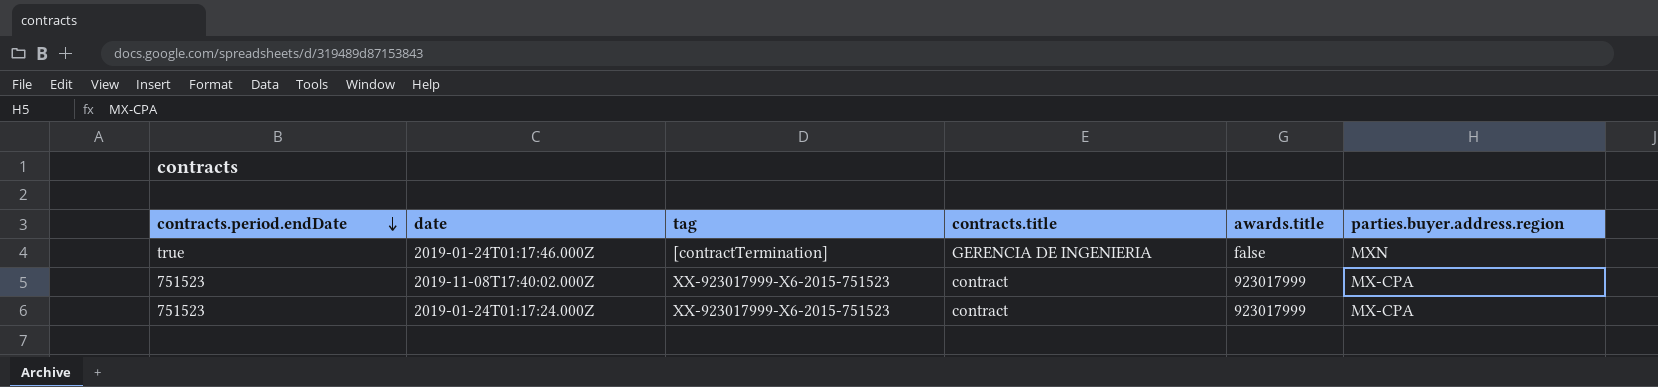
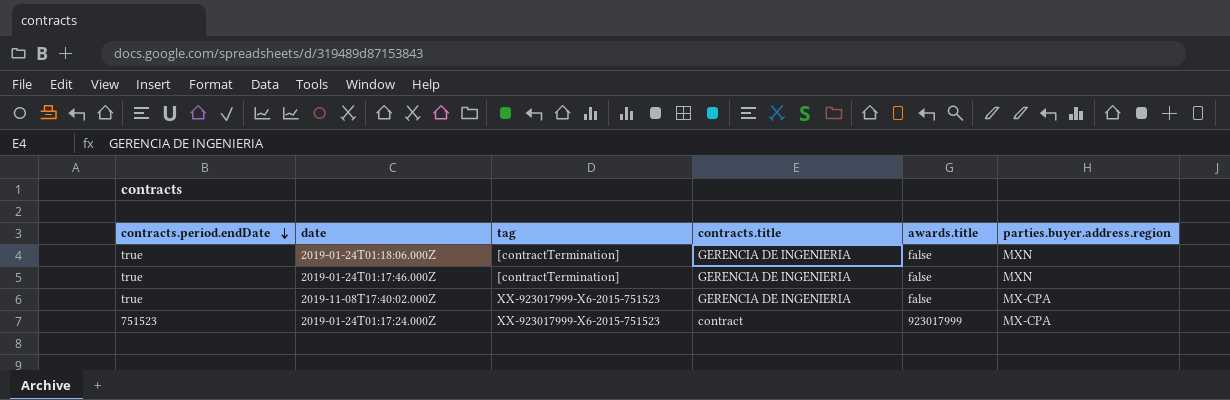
row 2019-01-24T01:18:06.000Z: none -> true | [contractTermination] | GERENCIA DE INGENIERIA | false | MXN
2019-11-08T17:40:02.000Z | contracts.period.endDate: 751523 -> true
2019-11-08T17:40:02.000Z | contracts.title: contract -> GERENCIA DE INGENIERIA
2019-11-08T17:40:02.000Z | awards.title: 923017999 -> false

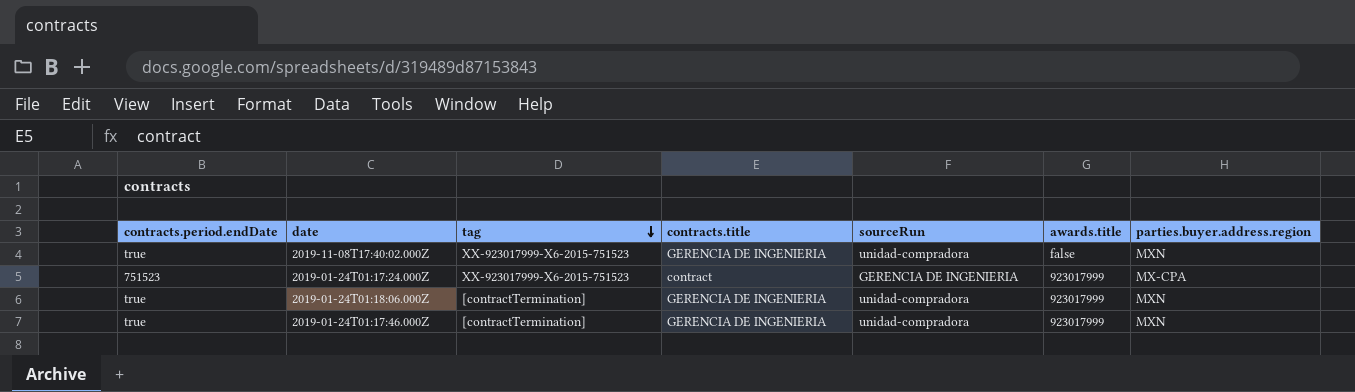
row order: contracts.period.endDate descending -> tag descending
column sourceRun | position: none -> 5
2019-11-08T17:40:02.000Z | parties.buyer.address.region: MX-CPA -> MXN
2019-01-24T01:18:06.000Z | awards.title: false -> 923017999
2019-01-24T01:17:46.000Z | awards.title: false -> 923017999

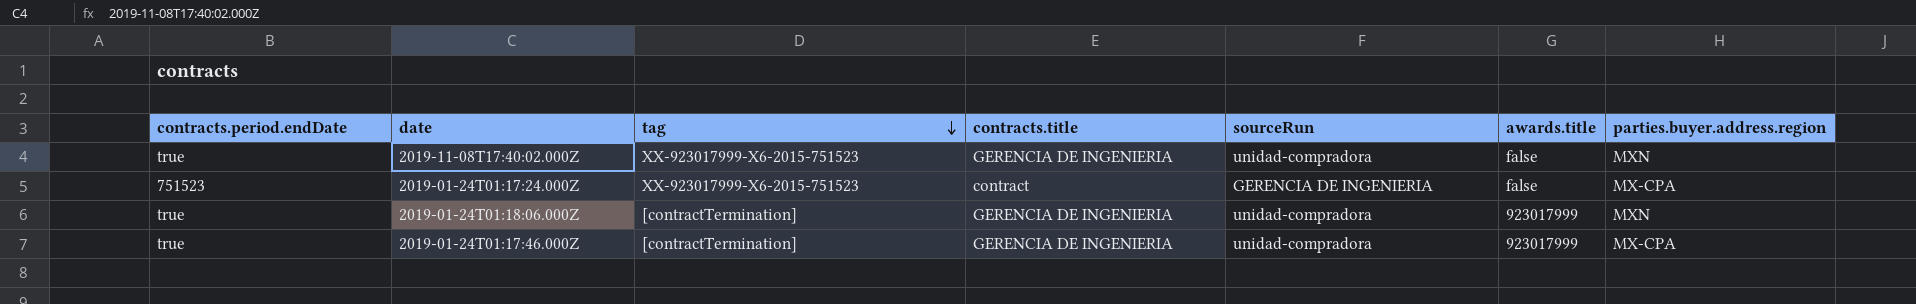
2019-01-24T01:17:24.000Z | awards.title: 923017999 -> false
2019-01-24T01:17:46.000Z | parties.buyer.address.region: MXN -> MX-CPA

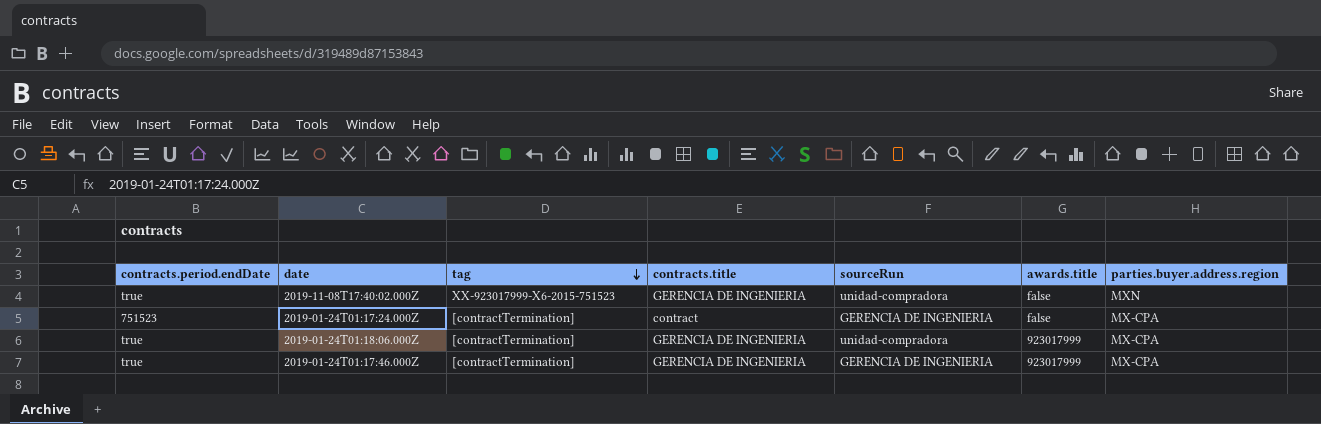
2019-01-24T01:17:24.000Z | tag: XX-923017999-X6-2015-751523 -> [contractTermination]
2019-01-24T01:18:06.000Z | parties.buyer.address.region: MXN -> MX-CPA
2019-01-24T01:17:46.000Z | sourceRun: unidad-compradora -> GERENCIA DE INGENIERIA

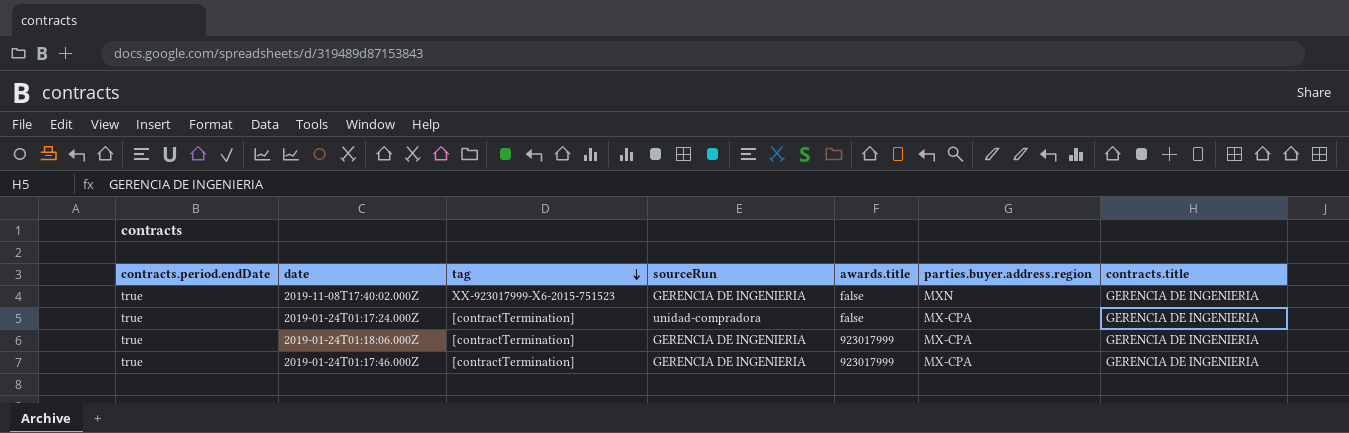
column contracts.title | position: 4 -> 7
2019-11-08T17:40:02.000Z | sourceRun: unidad-compradora -> GERENCIA DE INGENIERIA
2019-01-24T01:17:24.000Z | contracts.period.endDate: 751523 -> true
2019-01-24T01:17:24.000Z | sourceRun: GERENCIA DE INGENIERIA -> unidad-compradora
2019-01-24T01:17:24.000Z | contracts.title: contract -> GERENCIA DE INGENIERIA
2019-01-24T01:18:06.000Z | sourceRun: unidad-compradora -> GERENCIA DE INGENIERIA

